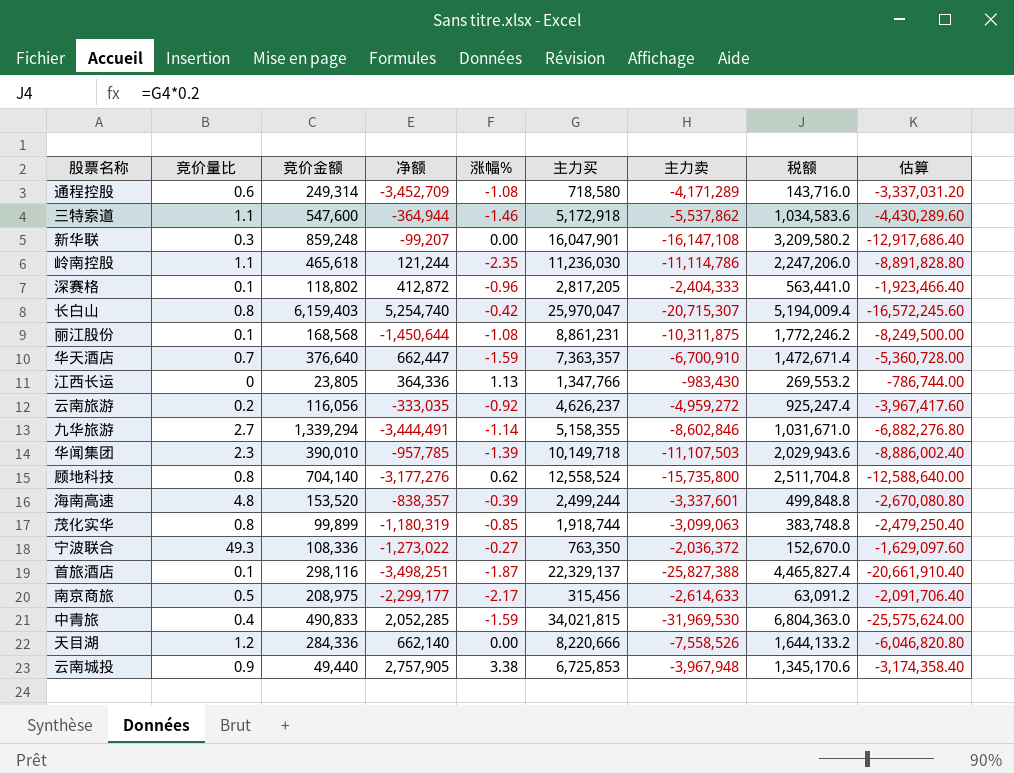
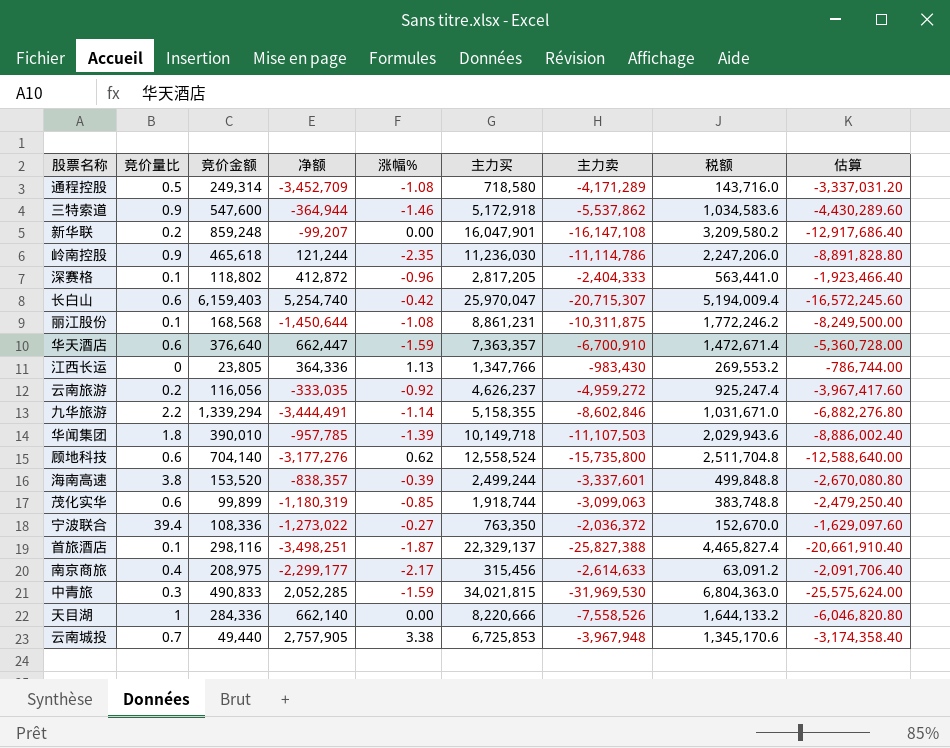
通程控股 | 竞价量比: 0.6 -> 0.5
三特索道 | 竞价量比: 1.1 -> 0.9
新华联 | 竞价量比: 0.3 -> 0.2
岭南控股 | 竞价量比: 1.1 -> 0.9
长白山 | 竞价量比: 0.8 -> 0.6
华天酒店 | 竞价量比: 0.7 -> 0.6
九华旅游 | 竞价量比: 2.7 -> 2.2
华闻集团 | 竞价量比: 2.3 -> 1.8
顾地科技 | 竞价量比: 0.8 -> 0.6
海南高速 | 竞价量比: 4.8 -> 3.8
茂化实华 | 竞价量比: 0.8 -> 0.6
宁波联合 | 竞价量比: 49.3 -> 39.4
南京商旅 | 竞价量比: 0.5 -> 0.4
中青旅 | 竞价量比: 0.4 -> 0.3
天目湖 | 竞价量比: 1.2 -> 1
云南城投 | 竞价量比: 0.9 -> 0.7

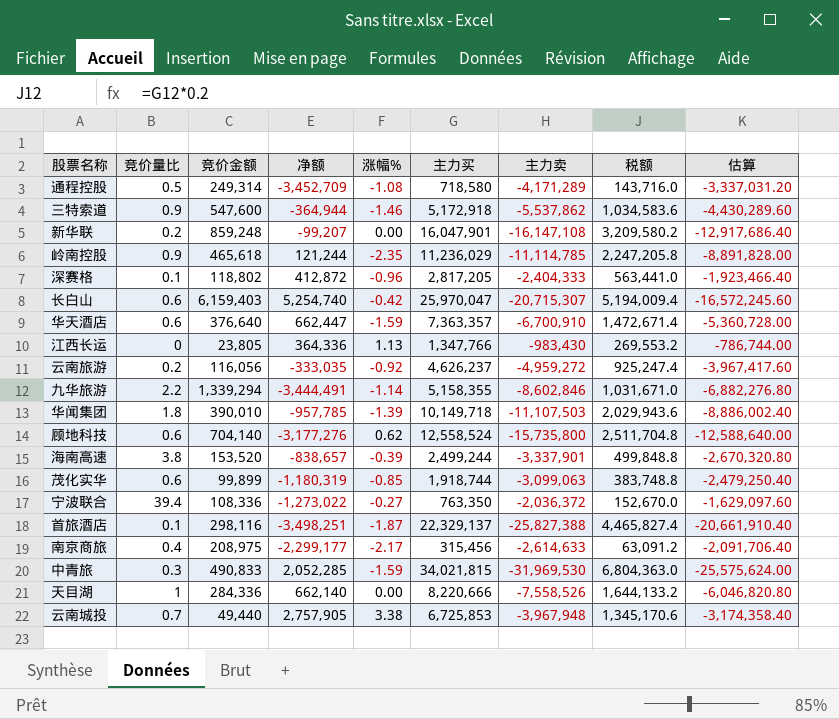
row 丽江股份: 0.1 | 168,568 | -1,450,644 | -1.08 | 8,861,231 | -10,311,875 | 1,772,246.2 | -8,249,500.00 -> none
岭南控股 | 主力买: 11,236,030 -> 11,236,029
岭南控股 | 主力卖: -11,114,786 -> -11,114,785
岭南控股 | 税额: 2,247,206.0 -> 2,247,205.8
岭南控股 | 估算: -8,891,828.80 -> -8,891,828.00
海南高速 | 净额: -838,357 -> -838,657
海南高速 | 主力卖: -3,337,601 -> -3,337,901
海南高速 | 估算: -2,670,080.80 -> -2,670,320.80

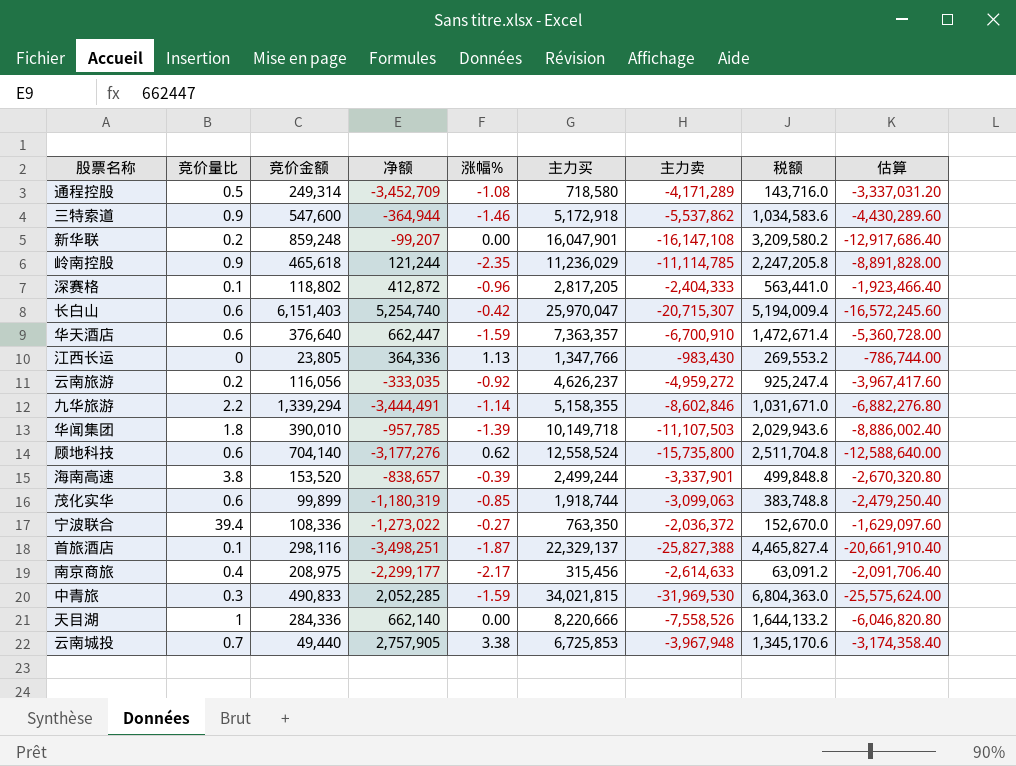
长白山 | 竞价金额: 6,159,403 -> 6,151,403

